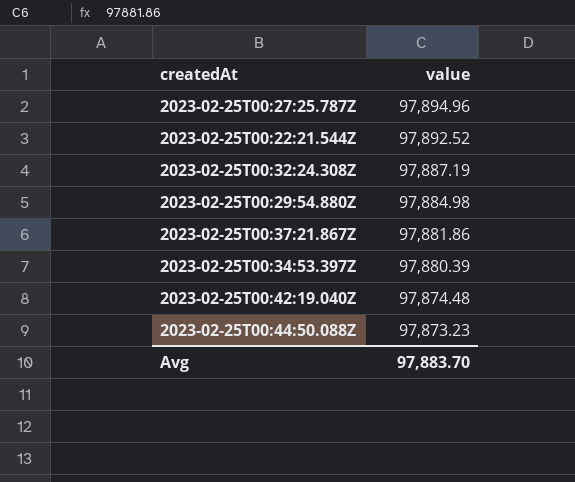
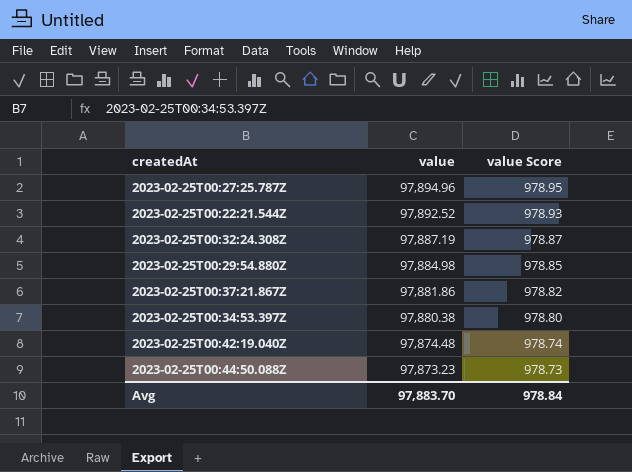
column value Score | formula: none -> [value] * 0.01
2023-02-25T00:34:53.397Z | value: 97,880.39 -> 97,880.38

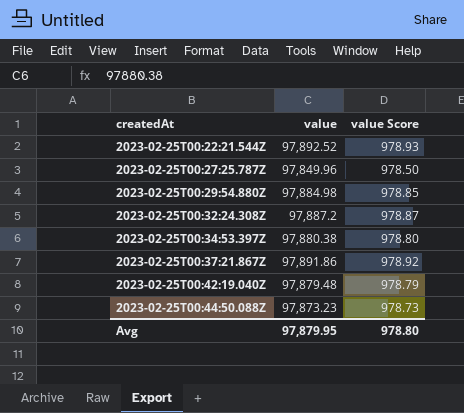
row order: value descending -> createdAt ascending
2023-02-25T00:27:25.787Z | value: 97,894.96 -> 97,849.96
2023-02-25T00:27:25.787Z | value Score: 978.95 -> 978.50
2023-02-25T00:32:24.308Z | value: 97,887.19 -> 97,887.2
2023-02-25T00:37:21.867Z | value: 97,881.86 -> 97,891.86
2023-02-25T00:37:21.867Z | value Score: 978.82 -> 978.92
2023-02-25T00:42:19.040Z | value: 97,874.48 -> 97,879.48
2023-02-25T00:42:19.040Z | value Score: 978.74 -> 978.79
Avg | value: 97,883.70 -> 97,879.95
Avg | value Score: 978.84 -> 978.80

